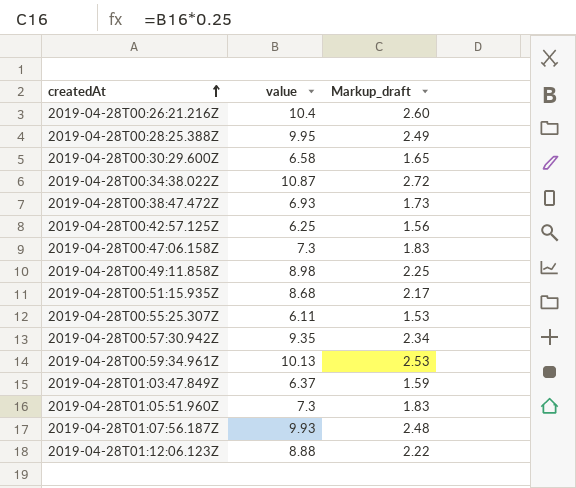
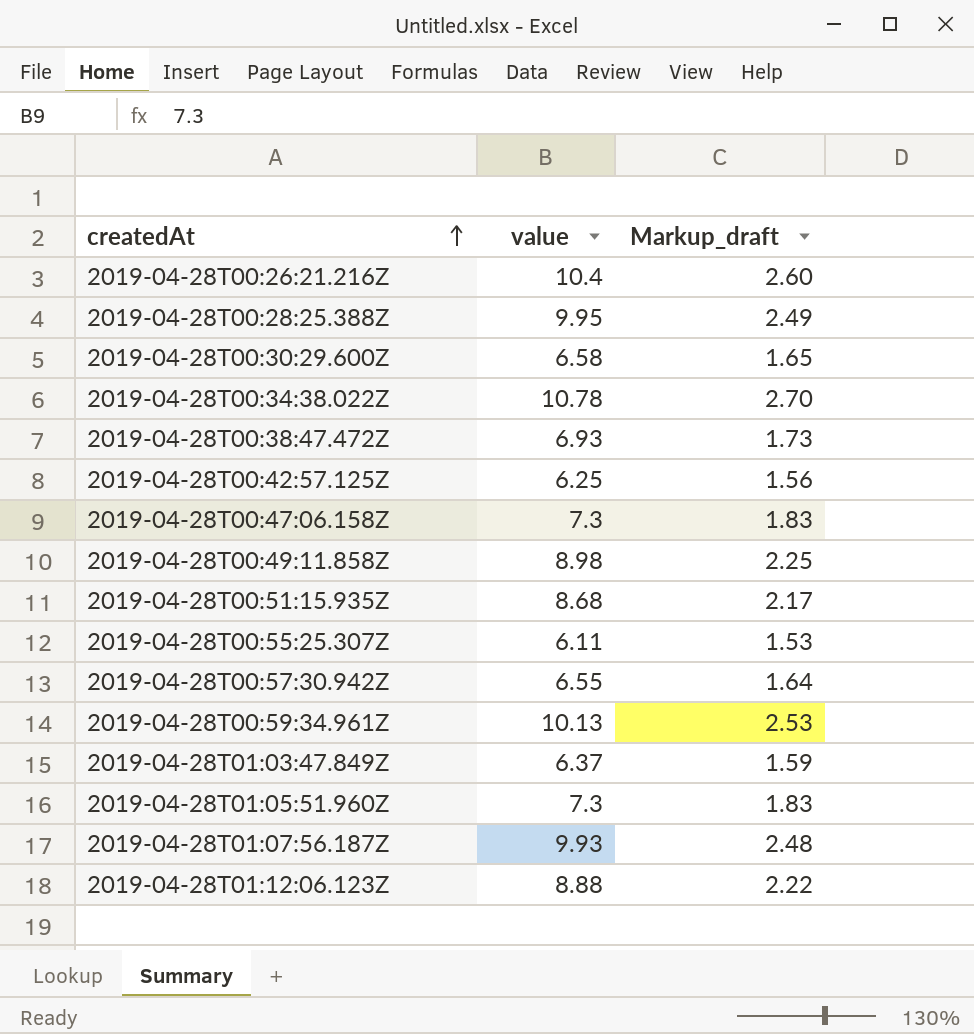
2019-04-28T00:34:38.022Z | value: 10.87 -> 10.78
2019-04-28T00:34:38.022Z | Markup_draft: 2.72 -> 2.70
2019-04-28T00:57:30.942Z | value: 9.35 -> 6.55
2019-04-28T00:57:30.942Z | Markup_draft: 2.34 -> 1.64

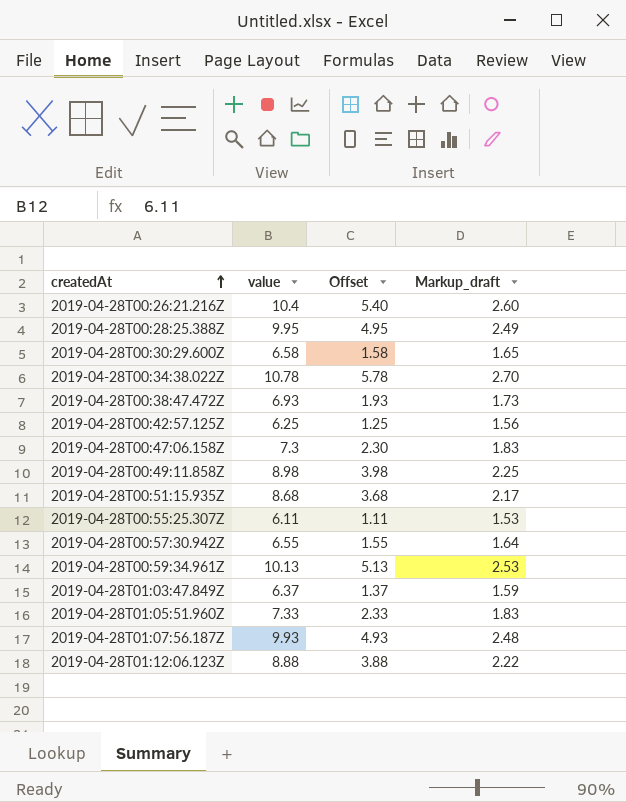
column Offset | formula: none -> [value] - 5
2019-04-28T01:05:51.960Z | value: 7.3 -> 7.33

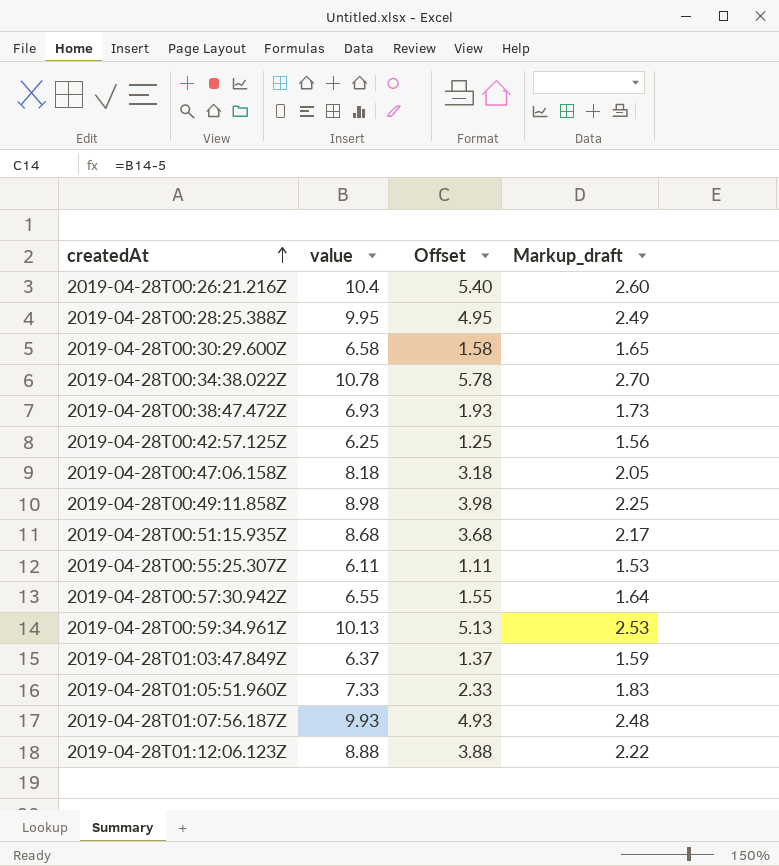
2019-04-28T00:47:06.158Z | value: 7.3 -> 8.18
2019-04-28T00:47:06.158Z | Offset: 2.30 -> 3.18
2019-04-28T00:47:06.158Z | Markup_draft: 1.83 -> 2.05

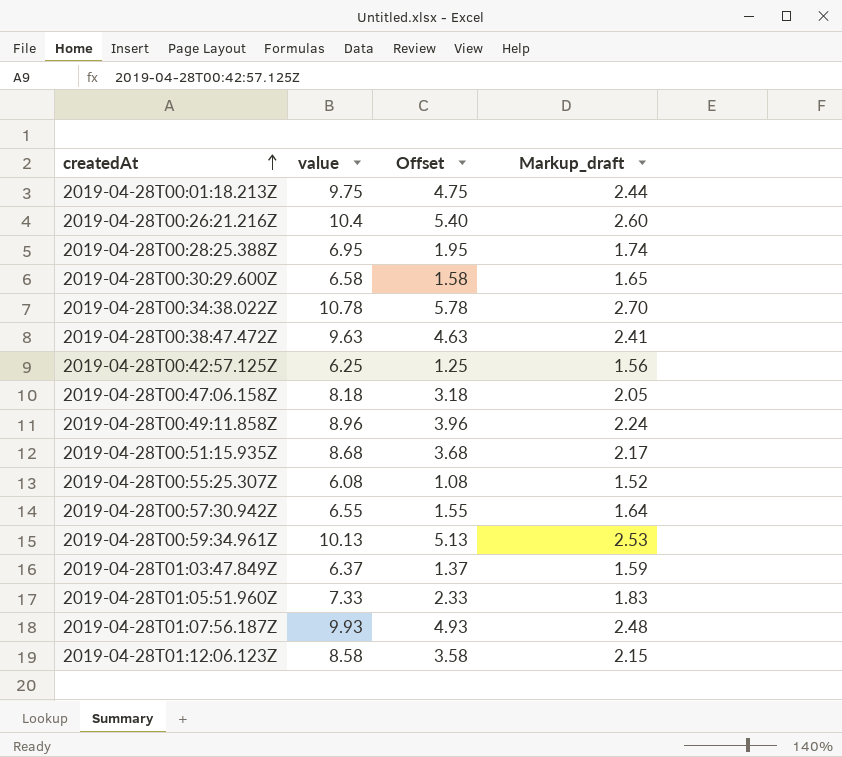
row 2019-04-28T00:01:18.213Z: none -> 9.75 | 4.75 | 2.44
2019-04-28T00:28:25.388Z | value: 9.95 -> 6.95
2019-04-28T00:28:25.388Z | Offset: 4.95 -> 1.95
2019-04-28T00:28:25.388Z | Markup_draft: 2.49 -> 1.74
2019-04-28T00:38:47.472Z | value: 6.93 -> 9.63
2019-04-28T00:38:47.472Z | Offset: 1.93 -> 4.63
2019-04-28T00:38:47.472Z | Markup_draft: 1.73 -> 2.41
2019-04-28T00:49:11.858Z | value: 8.98 -> 8.96
2019-04-28T00:49:11.858Z | Offset: 3.98 -> 3.96
2019-04-28T00:49:11.858Z | Markup_draft: 2.25 -> 2.24
2019-04-28T00:55:25.307Z | value: 6.11 -> 6.08
2019-04-28T00:55:25.307Z | Offset: 1.11 -> 1.08
2019-04-28T00:55:25.307Z | Markup_draft: 1.53 -> 1.52
2019-04-28T01:12:06.123Z | value: 8.88 -> 8.58
2019-04-28T01:12:06.123Z | Offset: 3.88 -> 3.58
2019-04-28T01:12:06.123Z | Markup_draft: 2.22 -> 2.15

